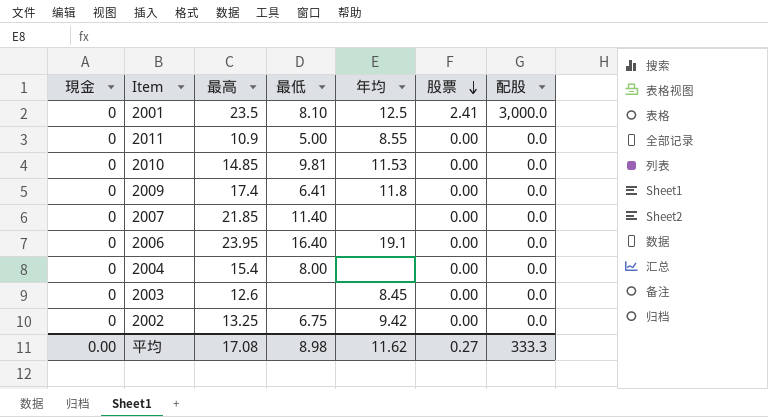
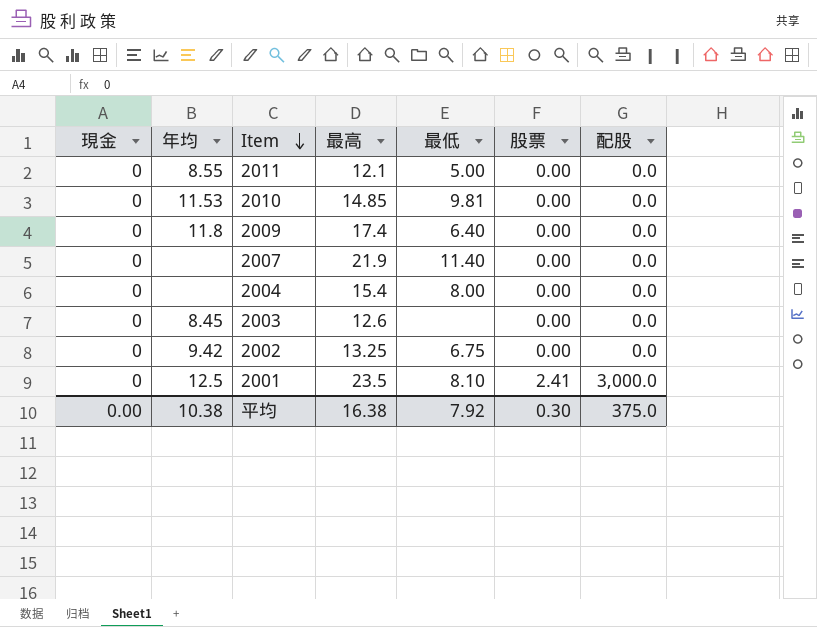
row order: 股票 descending -> Item descending
column 年均 | position: 5 -> 2
row 2006: 0 | 23.95 | 16.40 | 19.1 | 0.00 | 0.0 -> none
2011 | 最高: 10.9 -> 12.1
2009 | 最低: 6.41 -> 6.40
2007 | 最高: 21.85 -> 21.9
平均 | 年均: 11.62 -> 10.38
平均 | 最高: 17.08 -> 16.38
平均 | 最低: 8.98 -> 7.92
平均 | 股票: 0.27 -> 0.30
平均 | 配股: 333.3 -> 375.0

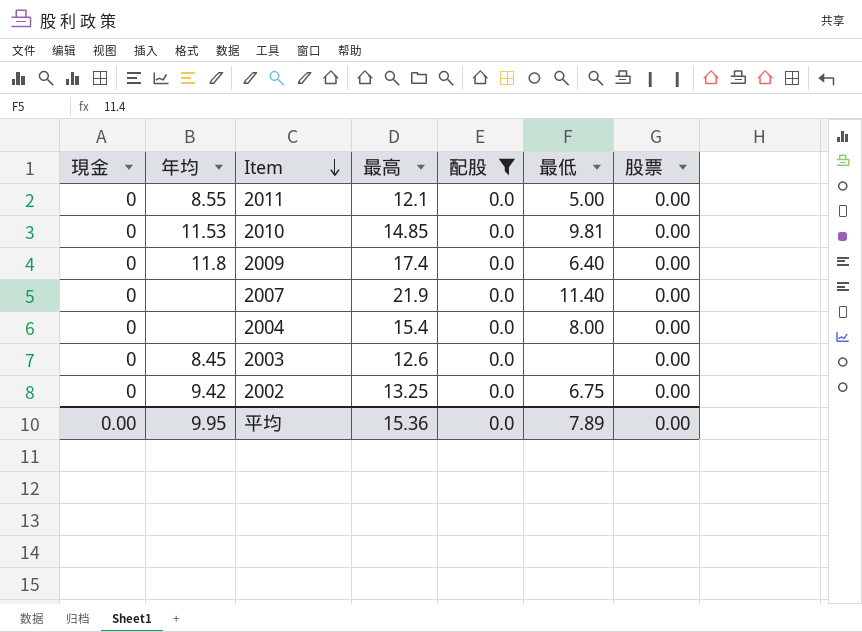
filter: none -> 配股 = 0.0
column 配股 | position: 7 -> 5
平均 | 年均: 10.38 -> 9.95
平均 | 最高: 16.38 -> 15.36
平均 | 配股: 375.0 -> 0.0
平均 | 最低: 7.92 -> 7.89
平均 | 股票: 0.30 -> 0.00

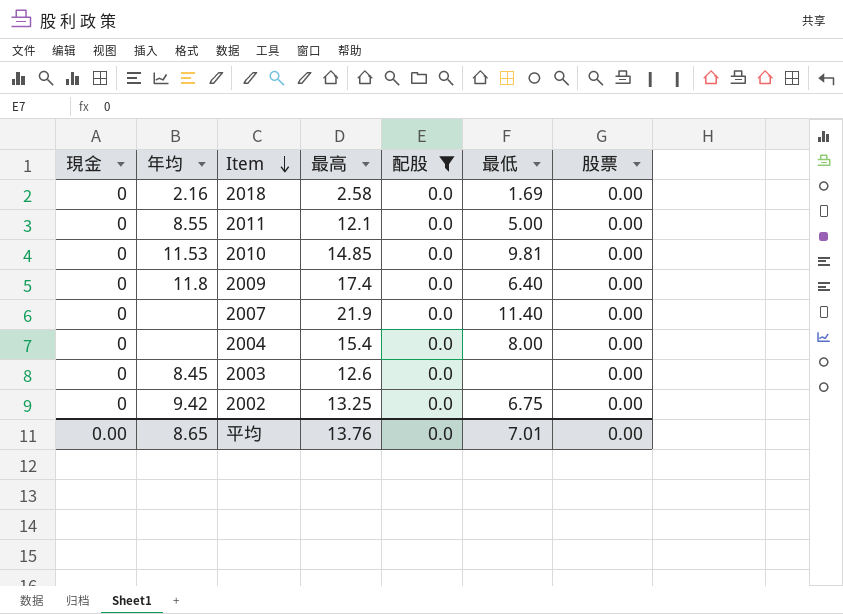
row 2018: none -> 0 | 2.16 | 2.58 | 0.0 | 1.69 | 0.00
平均 | 年均: 9.95 -> 8.65
平均 | 最高: 15.36 -> 13.76
平均 | 最低: 7.89 -> 7.01

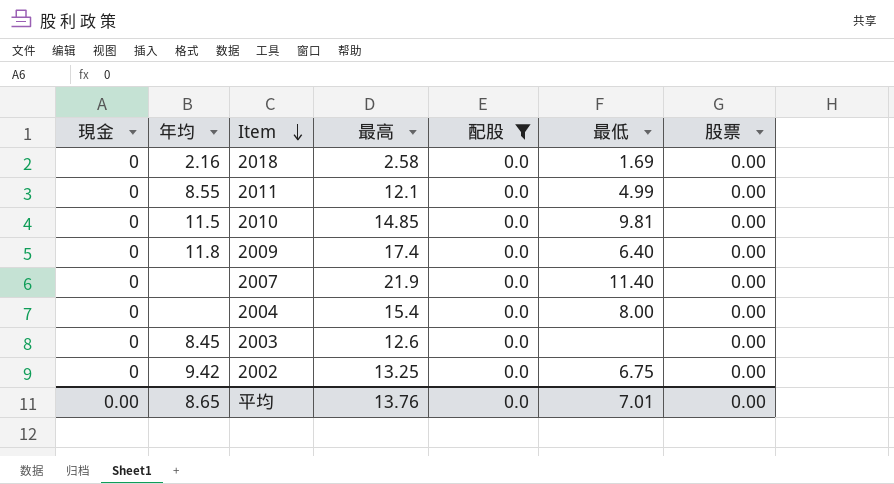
2011 | 最低: 5.00 -> 4.99
2010 | 年均: 11.53 -> 11.5

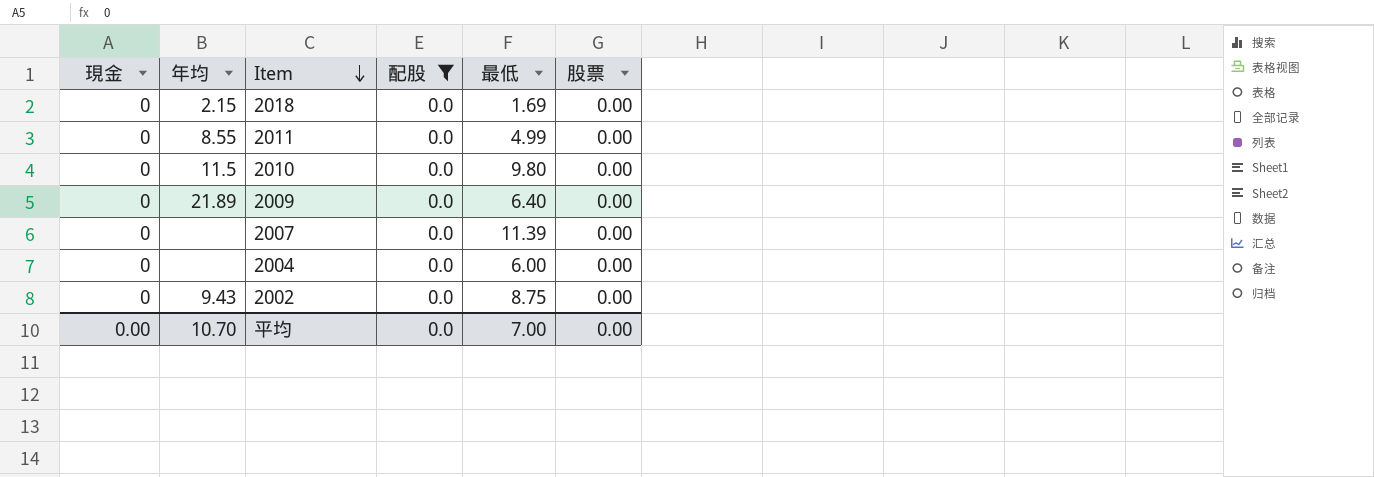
column 最高 | position: 4 -> none
row 2003: 0 | 8.45 | 12.6 | 0.0 | none | 0.00 -> none
2018 | 年均: 2.16 -> 2.15
2010 | 最低: 9.81 -> 9.80
2009 | 年均: 11.8 -> 21.89
2007 | 最低: 11.40 -> 11.39
2004 | 最低: 8.00 -> 6.00
2002 | 年均: 9.42 -> 9.43
2002 | 最低: 6.75 -> 8.75
平均 | 年均: 8.65 -> 10.70
平均 | 最低: 7.01 -> 7.00

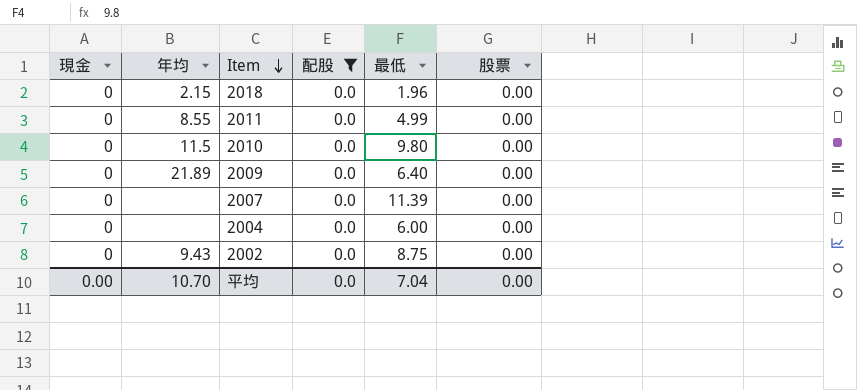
2018 | 最低: 1.69 -> 1.96
平均 | 最低: 7.00 -> 7.04

